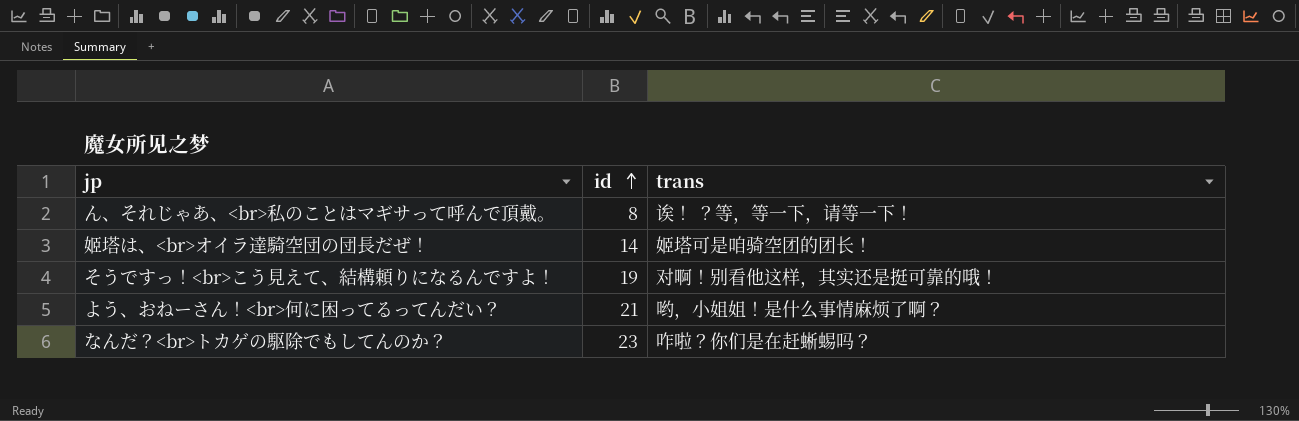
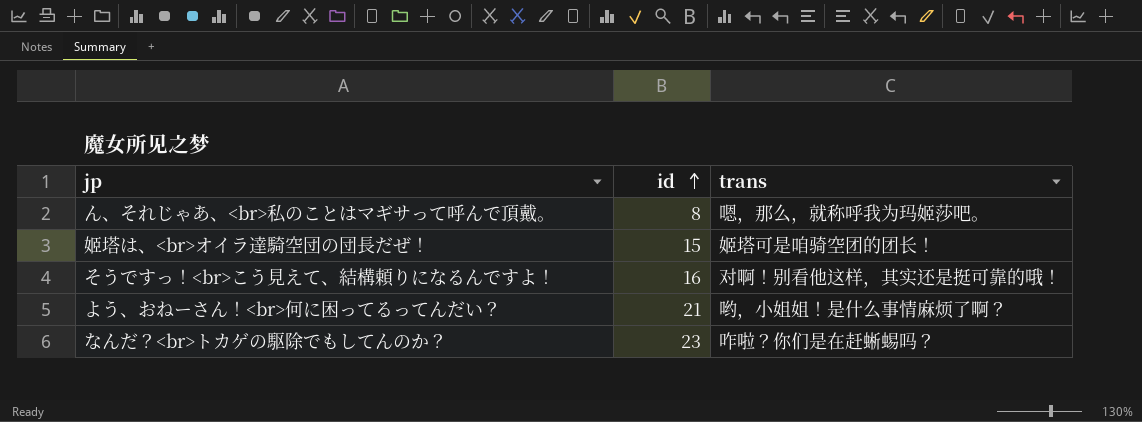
ん、それじゃあ、<br>私のことはマギサって呼んで頂戴。 | trans: 诶！ ？等，等一下，请等一下！ -> 嗯，那么，就称呼我为玛姬莎吧。
姬塔は、<br>オイラ達騎空団の団長だぜ！ | id: 14 -> 15
そうですっ！<br>こう見えて、結構頼りになるんですよ！ | id: 19 -> 16

